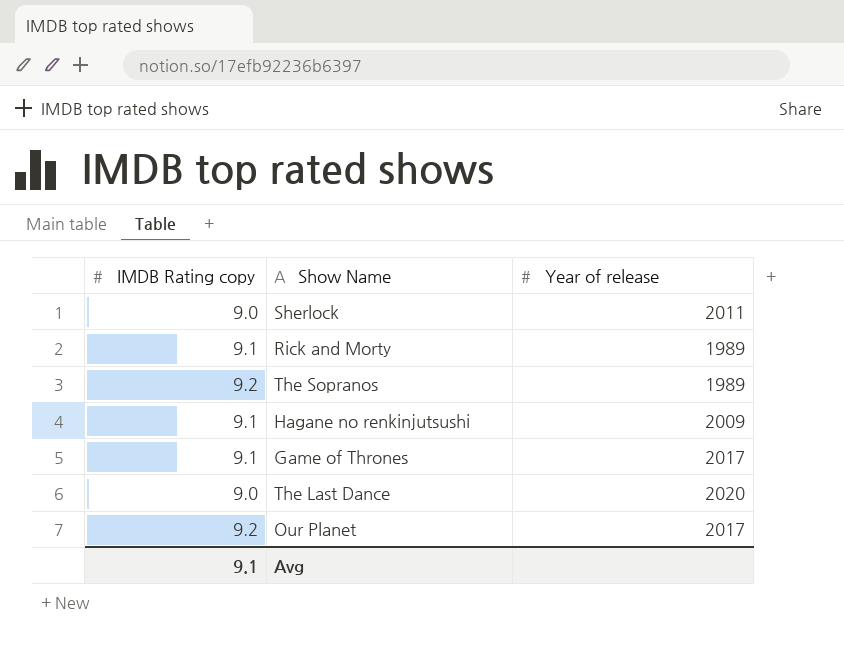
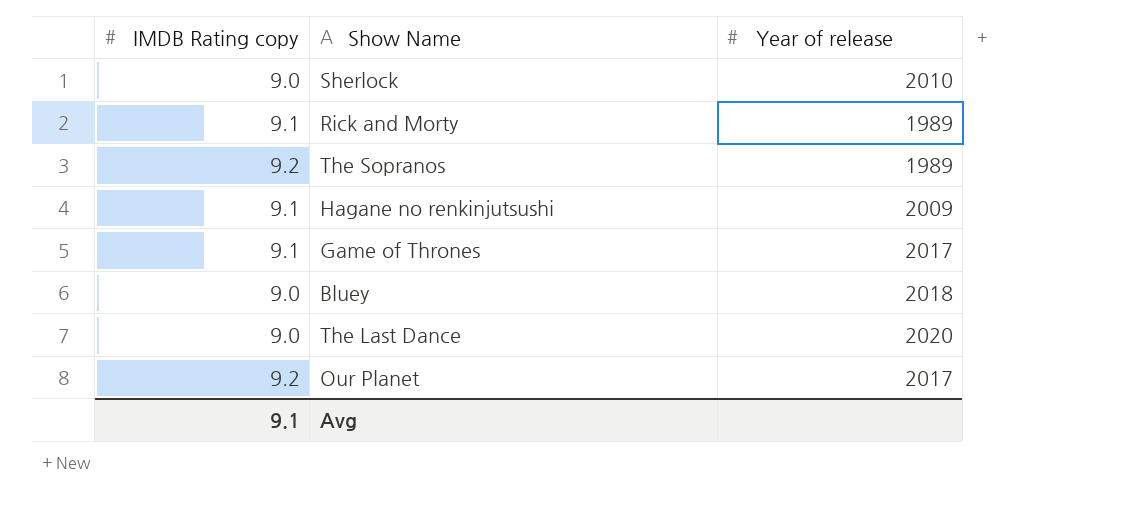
Sherlock | Year of release: 2011 -> 2010
row Bluey: none -> 9.0 | 2018

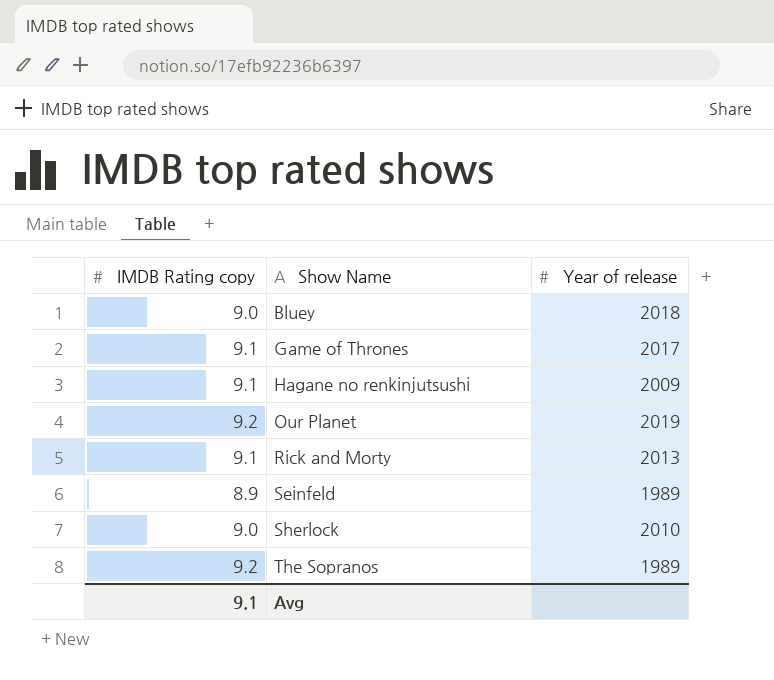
row order: none -> Show Name ascending
row The Last Dance: 9.0 | 2020 -> none
Our Planet | Year of release: 2017 -> 2019
Rick and Morty | Year of release: 1989 -> 2013
row Seinfeld: none -> 8.9 | 1989

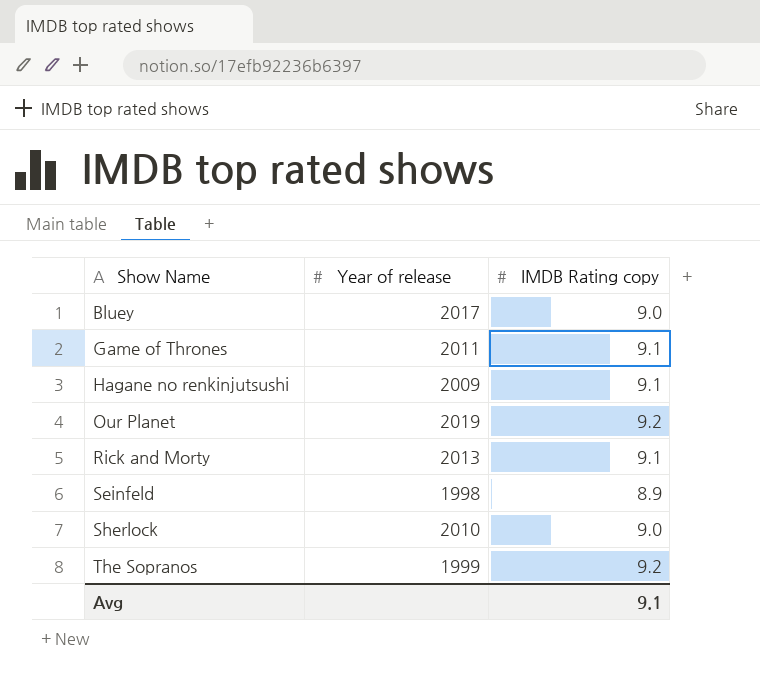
column IMDB Rating copy | position: 1 -> 3
Bluey | Year of release: 2018 -> 2017
Game of Thrones | Year of release: 2017 -> 2011
Seinfeld | Year of release: 1989 -> 1998
The Sopranos | Year of release: 1989 -> 1999

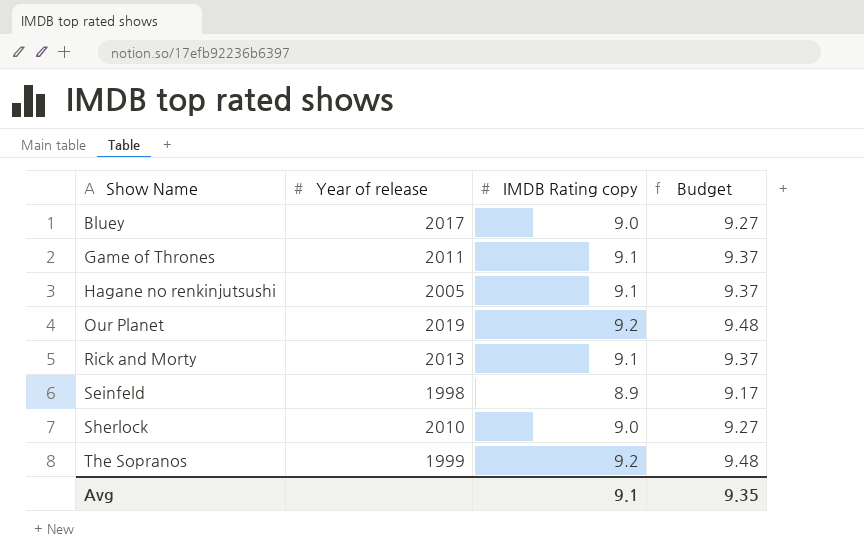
column Budget | formula: none -> [IMDB Rating copy] * 1.03
Hagane no renkinjutsushi | Year of release: 2009 -> 2005

